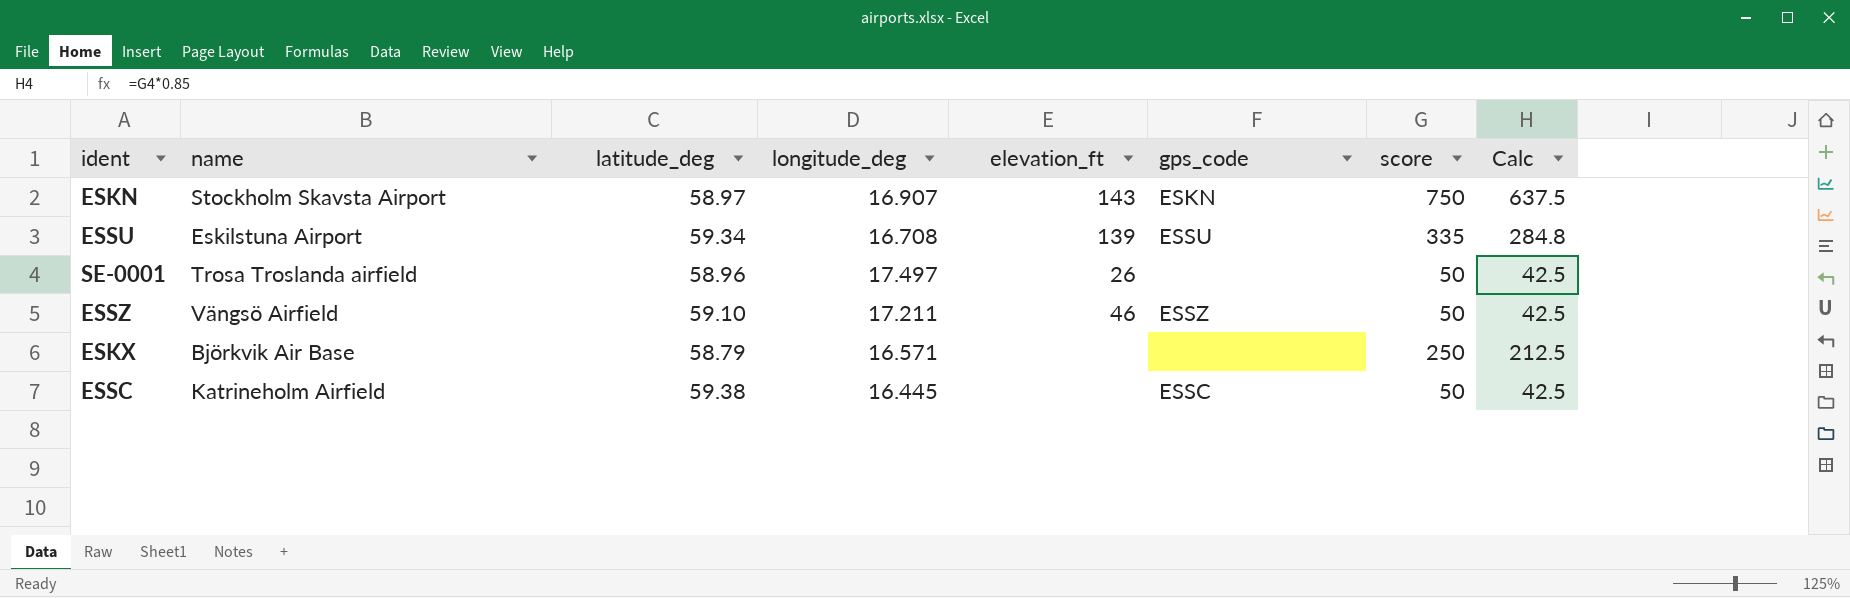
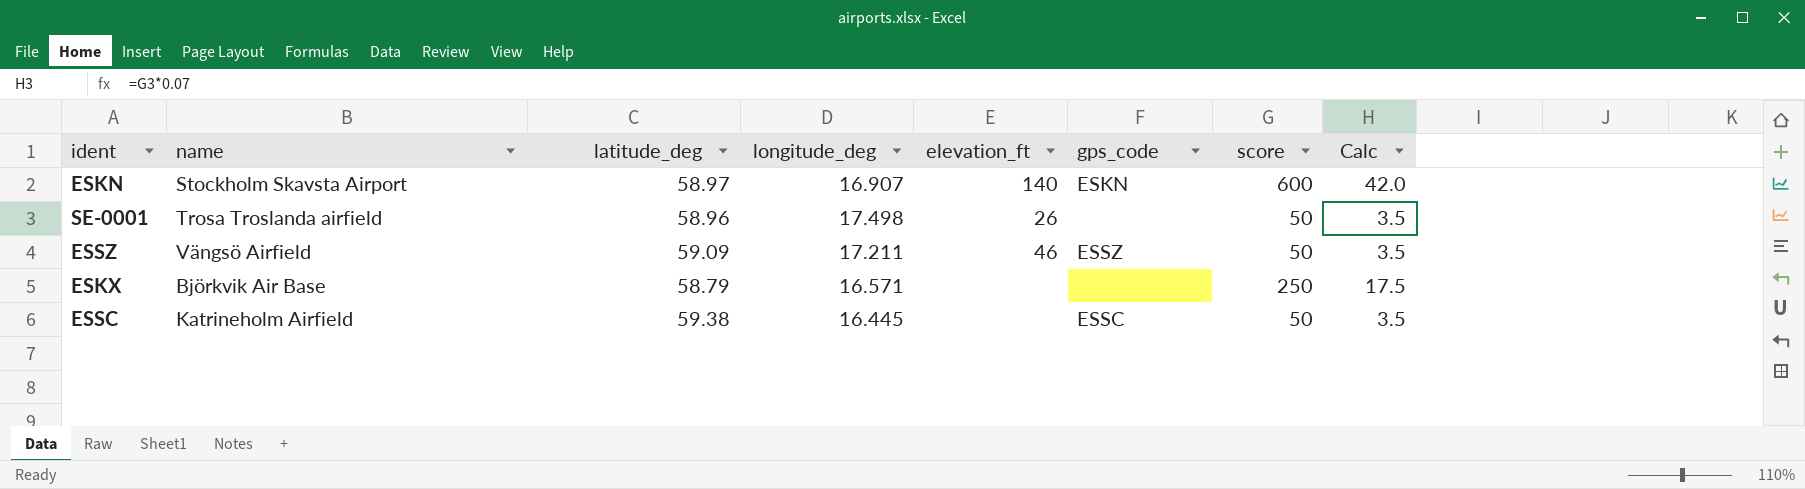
column Calc | formula: [score] * 0.85 -> [score] * 0.07
row ESSU: Eskilstuna Airport | 59.34 | 16.708 | 139 | ESSU | 335 | 284.8 -> none
ESKN | elevation_ft: 143 -> 140
ESKN | score: 750 -> 600
SE-0001 | longitude_deg: 17.497 -> 17.498
ESSZ | latitude_deg: 59.10 -> 59.09

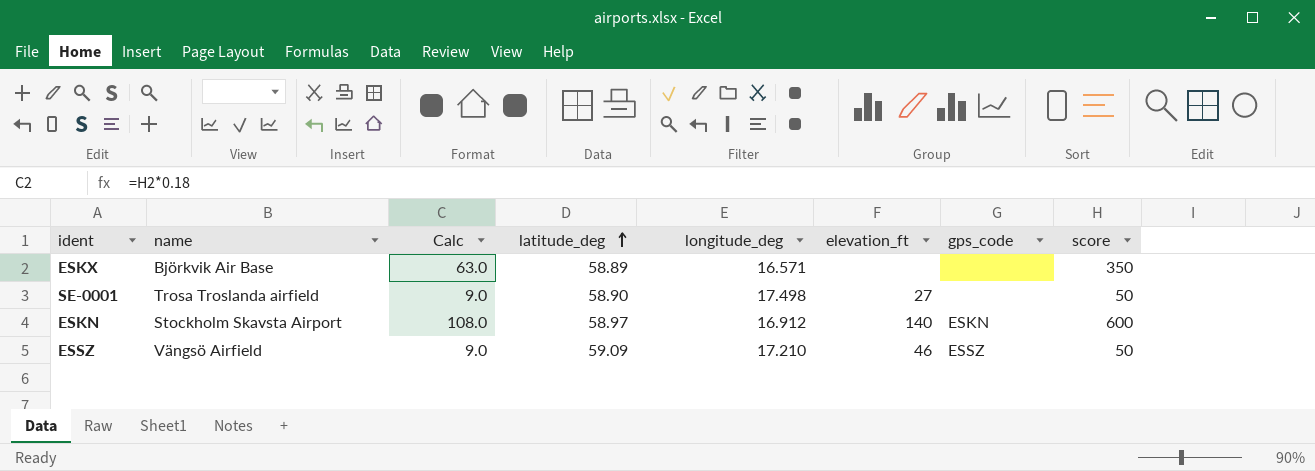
row order: none -> latitude_deg ascending
column Calc | formula: [score] * 0.07 -> [score] * 0.18
column Calc | position: 8 -> 3
row ESSC: Katrineholm Airfield | 59.38 | 16.445 | none | ESSC | 50 | 3.5 -> none
ESKX | latitude_deg: 58.79 -> 58.89
ESKX | score: 250 -> 350
SE-0001 | latitude_deg: 58.96 -> 58.90
SE-0001 | elevation_ft: 26 -> 27
ESKN | longitude_deg: 16.907 -> 16.912
ESSZ | longitude_deg: 17.211 -> 17.210

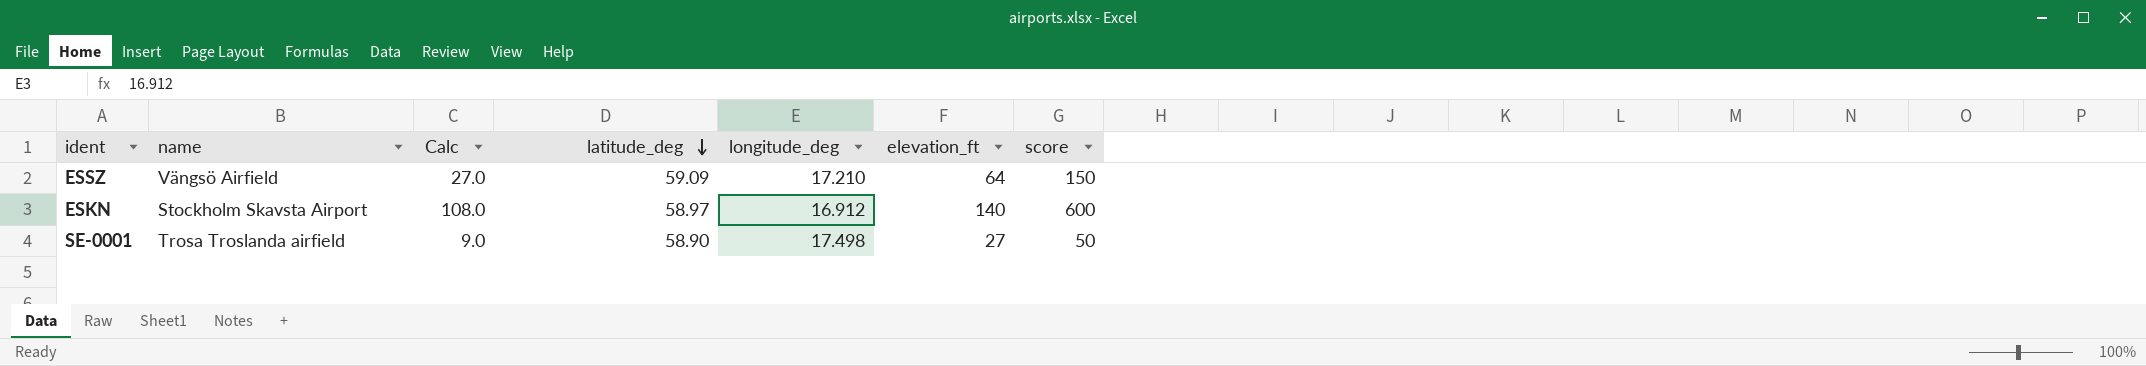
row order: latitude_deg ascending -> latitude_deg descending
column gps_code | position: 7 -> none
row ESKX: Björkvik Air Base | 63.0 | 58.89 | 16.571 | none | none | 350 -> none
ESSZ | Calc: 9.0 -> 27.0
ESSZ | elevation_ft: 46 -> 64
ESSZ | score: 50 -> 150

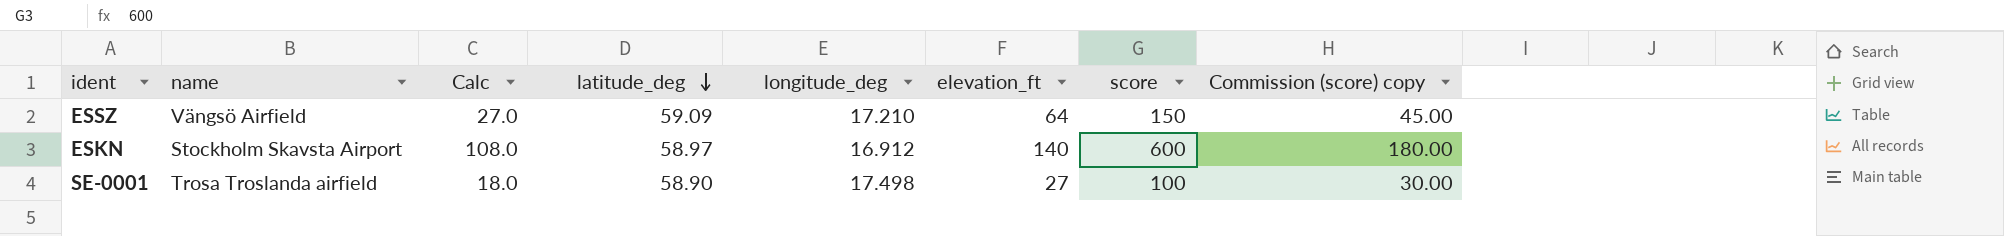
column Commission (score) copy | formula: none -> [score] * 0.3
SE-0001 | Calc: 9.0 -> 18.0
SE-0001 | score: 50 -> 100

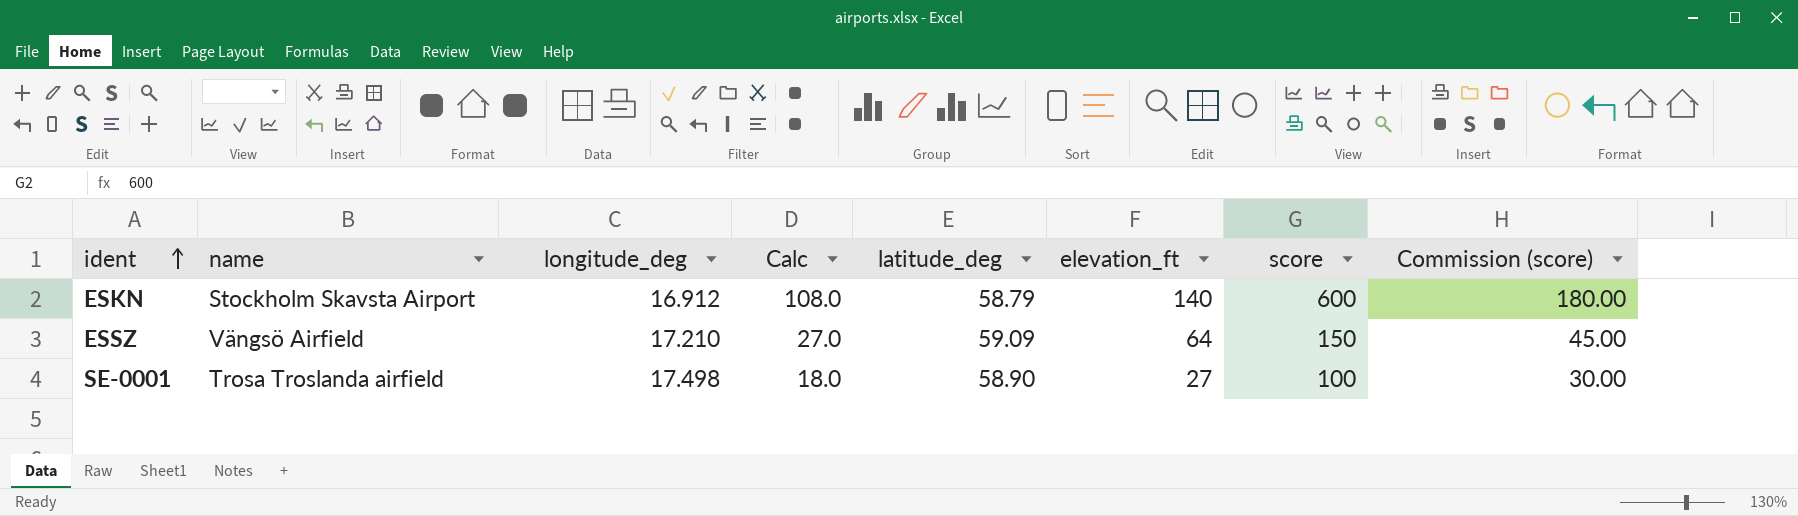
row order: latitude_deg descending -> ident ascending
column longitude_deg | position: 5 -> 3
column name: Commission (score) copy -> Commission (score)
ESKN | latitude_deg: 58.97 -> 58.79

